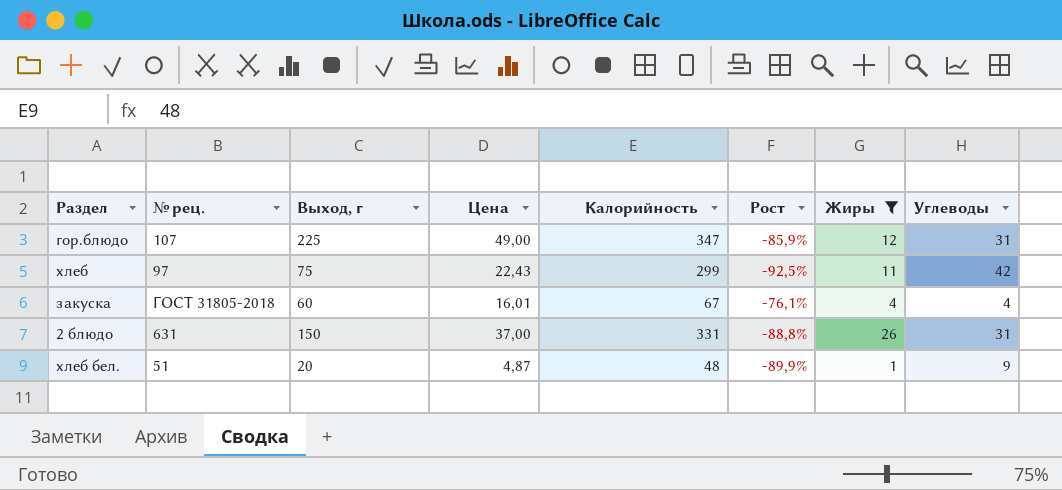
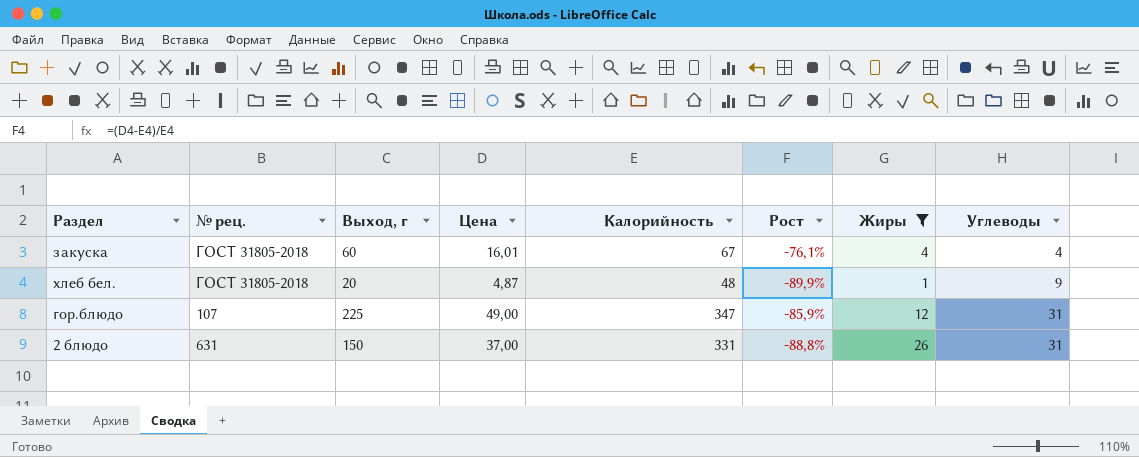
row order: none -> Углеводы ascending
row хлеб: 97 | 75 | 22,43 | 299 | -92,5% | 11 | 42 -> none
хлеб бел. | № рец.: 51 -> ГОСТ 31805-2018

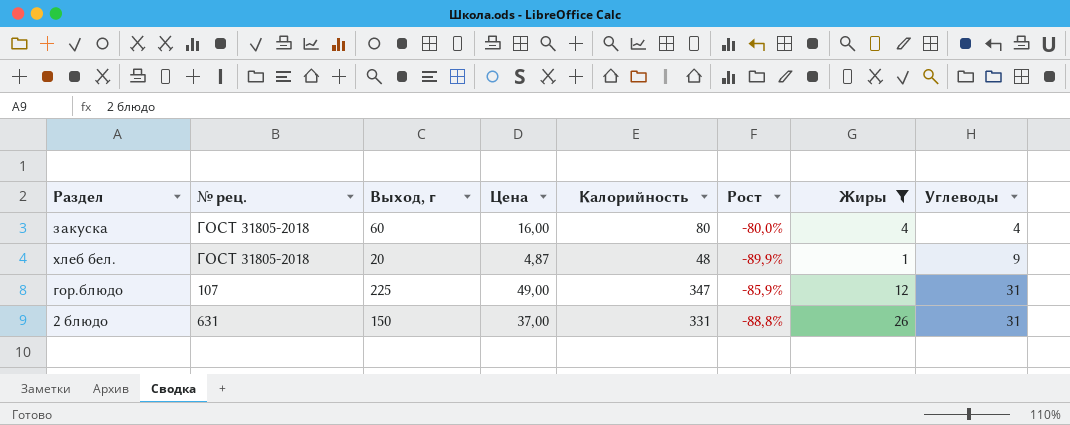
закуска | Цена: 16,01 -> 16,00
закуска | Калорийность: 67 -> 80
закуска | Рост: -76,1% -> -80,0%

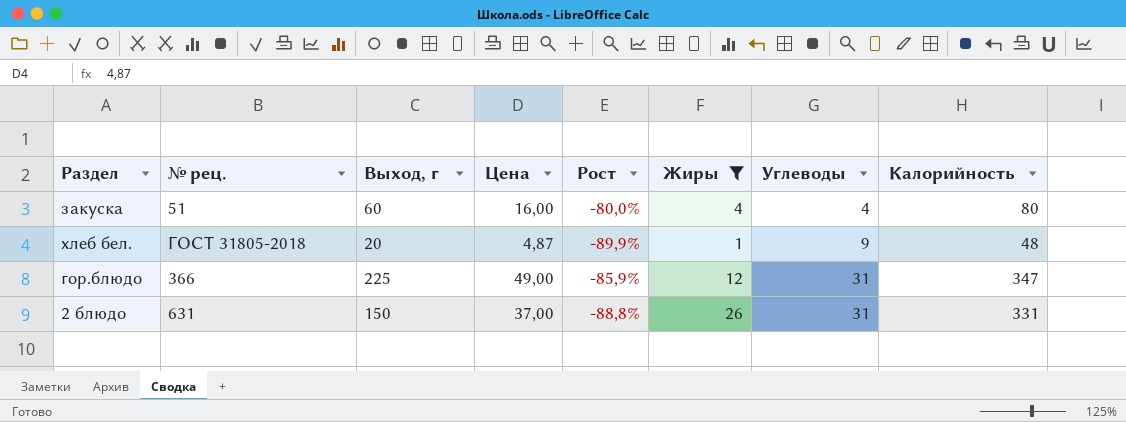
column Калорийность | position: 5 -> 8
закуска | № рец.: ГОСТ 31805-2018 -> 51
гор.блюдо | № рец.: 107 -> 366

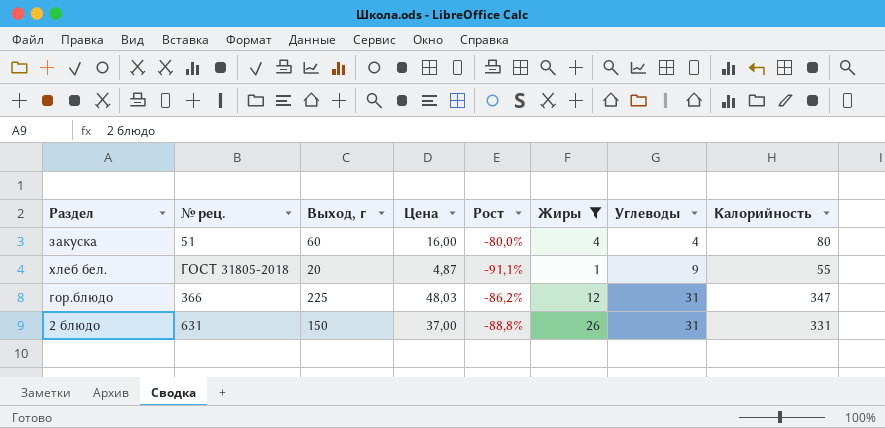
хлеб бел. | Рост: -89,9% -> -91,1%
хлеб бел. | Калорийность: 48 -> 55
гор.блюдо | Цена: 49,00 -> 48,03
гор.блюдо | Рост: -85,9% -> -86,2%

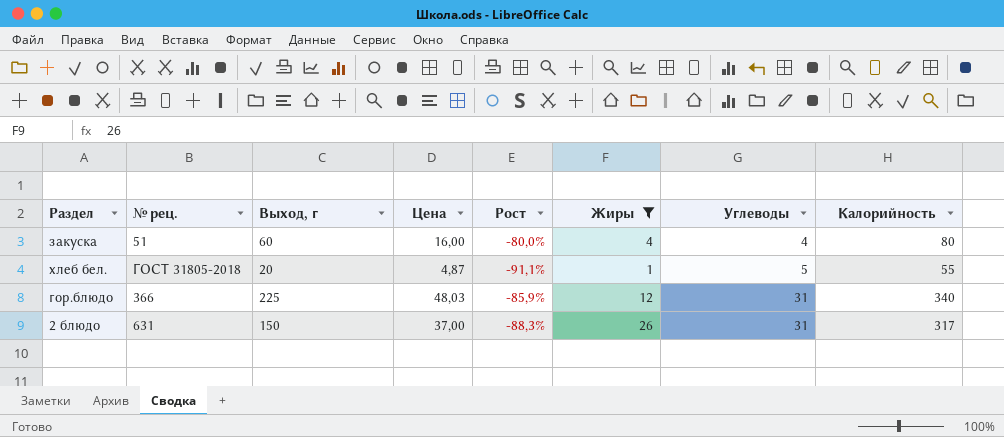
хлеб бел. | Углеводы: 9 -> 5
гор.блюдо | Рост: -86,2% -> -85,9%
гор.блюдо | Калорийность: 347 -> 340
2 блюдо | Рост: -88,8% -> -88,3%
2 блюдо | Калорийность: 331 -> 317

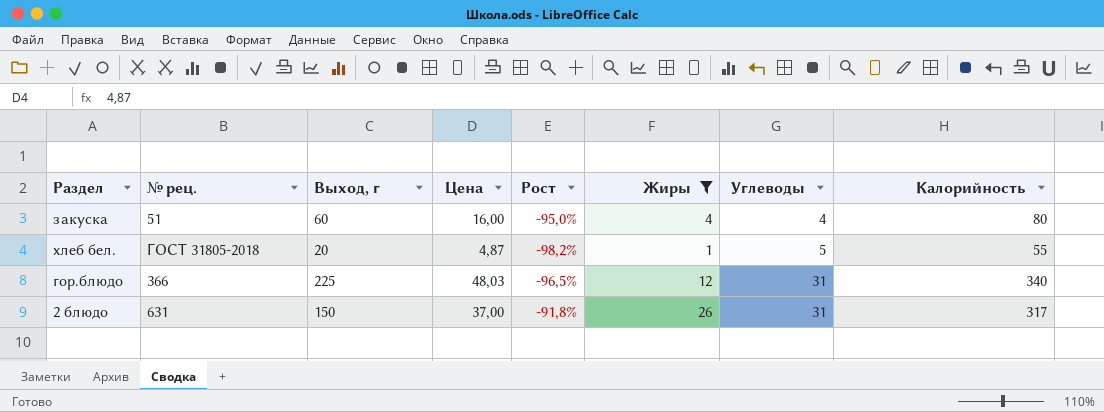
column Рост | formula: ([Цена] - [Калорийность]) / [Калорийность] -> ([Жиры] - [Калорийность]) / [Калорийность]

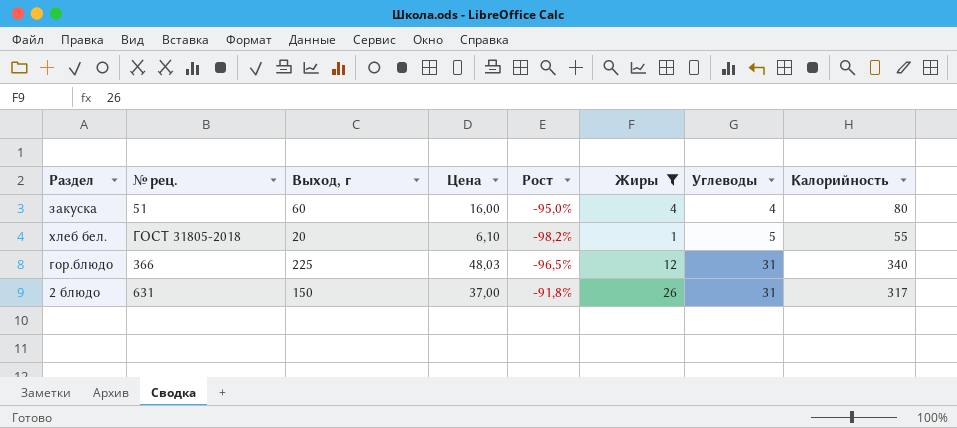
хлеб бел. | Цена: 4,87 -> 6,10

